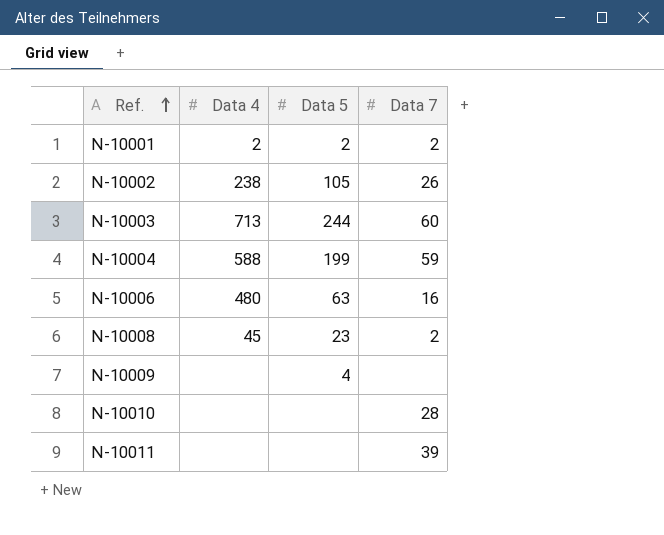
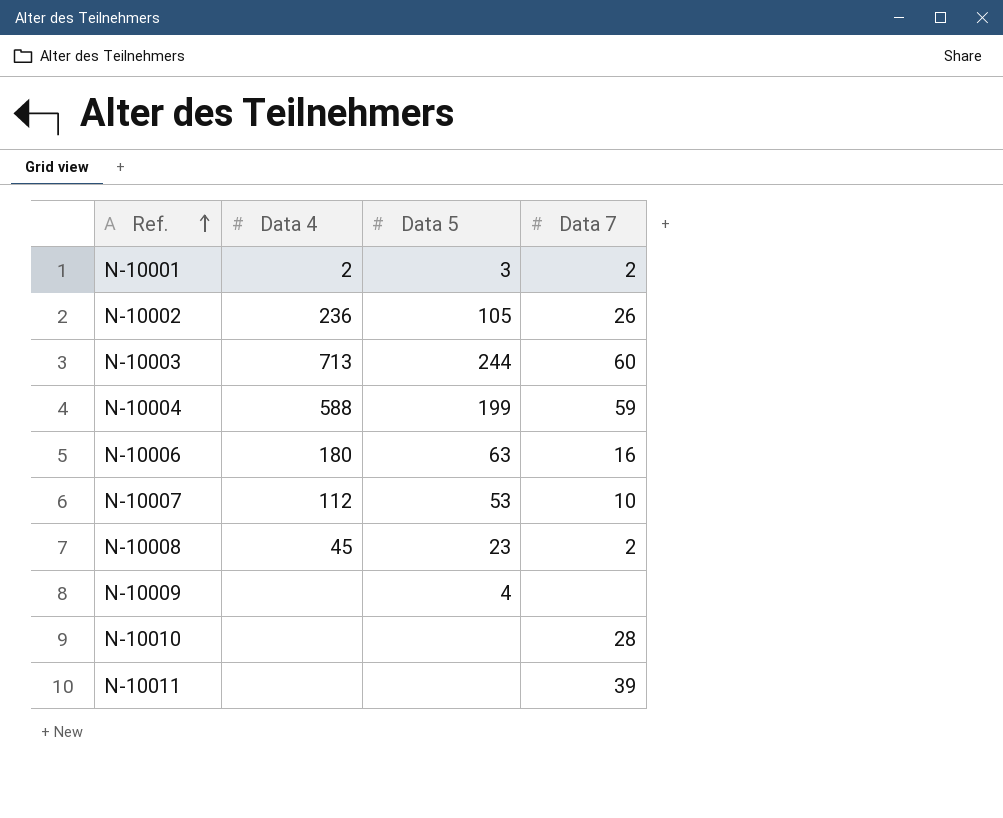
N-10001 | Data 5: 2 -> 3
N-10002 | Data 4: 238 -> 236
N-10006 | Data 4: 480 -> 180
row N-10007: none -> 112 | 53 | 10

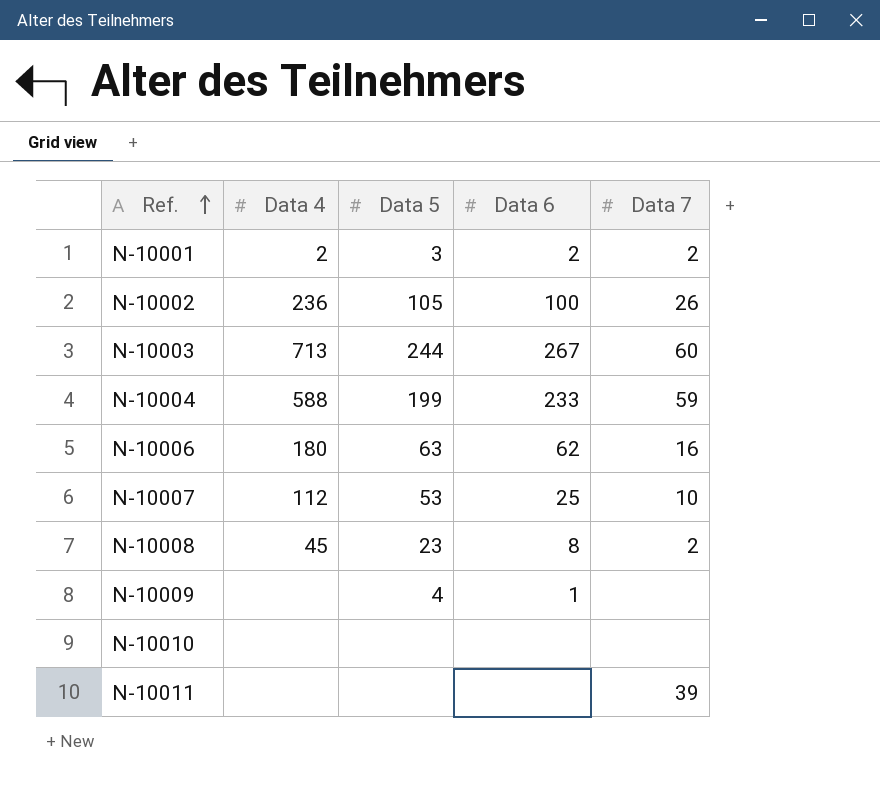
column Data 6 | position: none -> 4
N-10010 | Data 7: 28 -> none

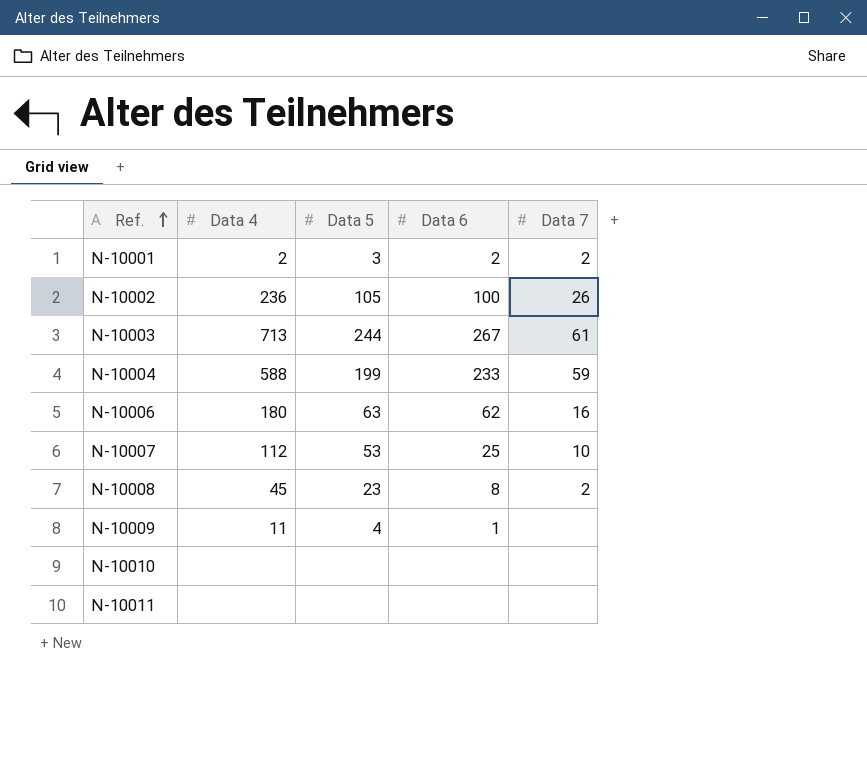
N-10003 | Data 7: 60 -> 61
N-10009 | Data 4: none -> 11
N-10011 | Data 7: 39 -> none

